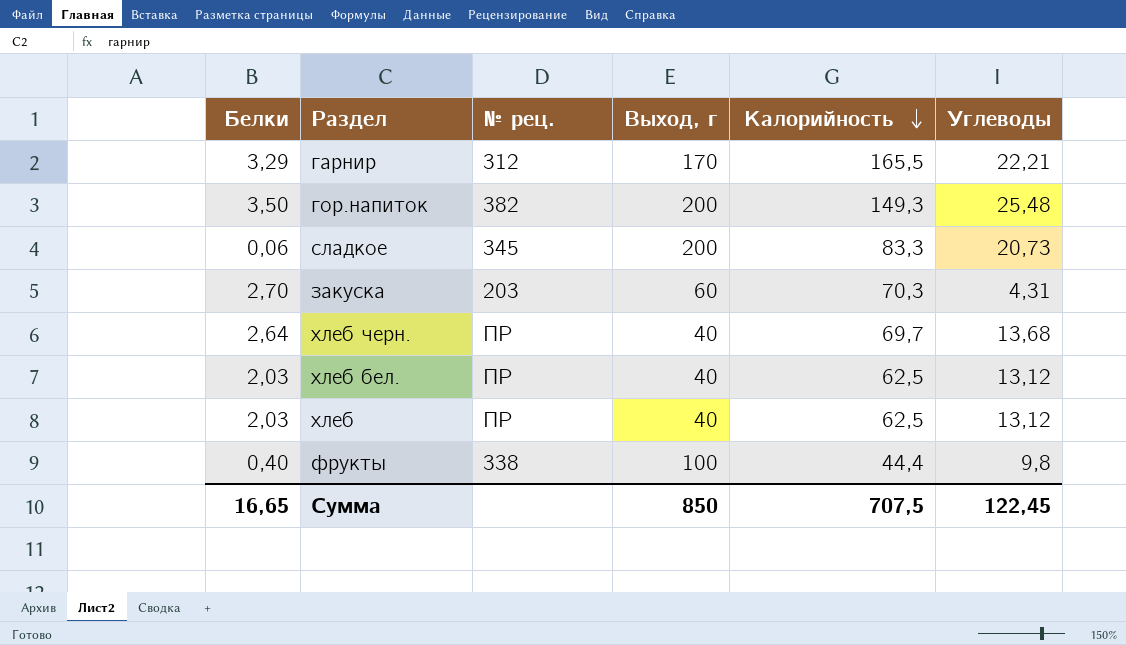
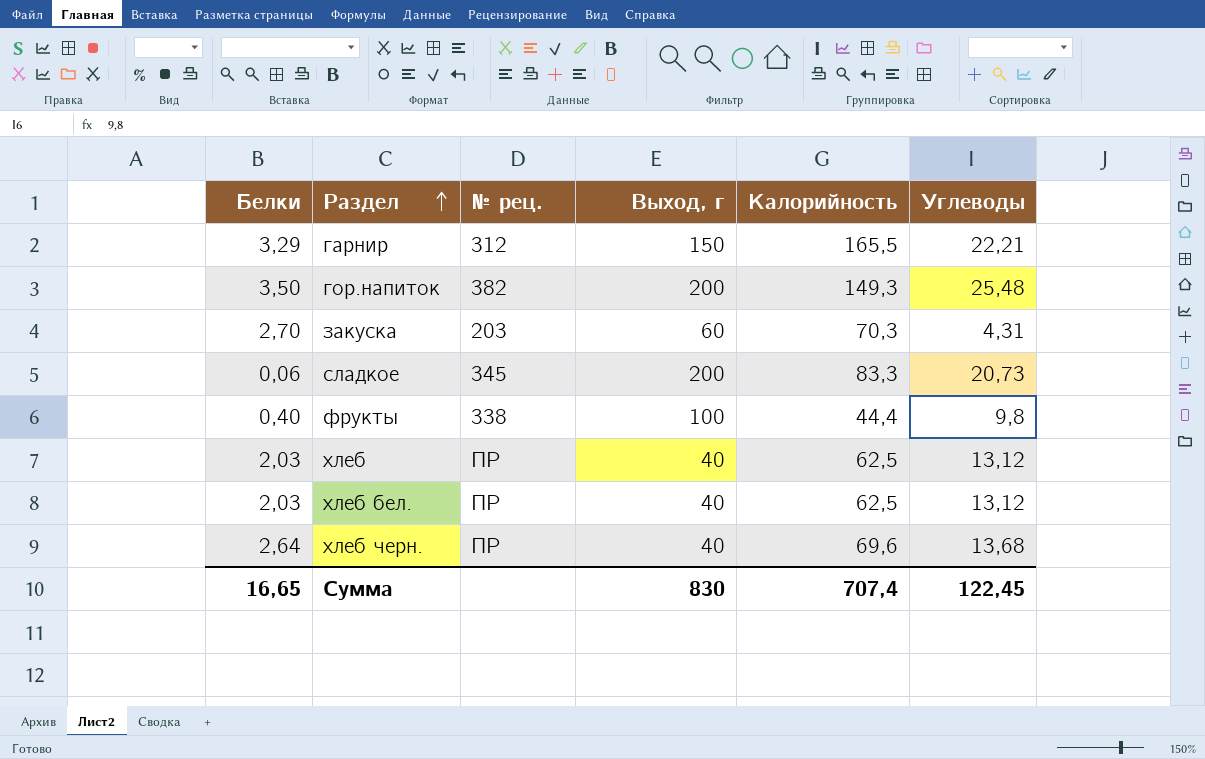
row order: Калорийность descending -> Раздел ascending
гарнир | Выход, г: 170 -> 150
хлеб черн. | Калорийность: 69,7 -> 69,6
Сумма | Выход, г: 850 -> 830
Сумма | Калорийность: 707,5 -> 707,4

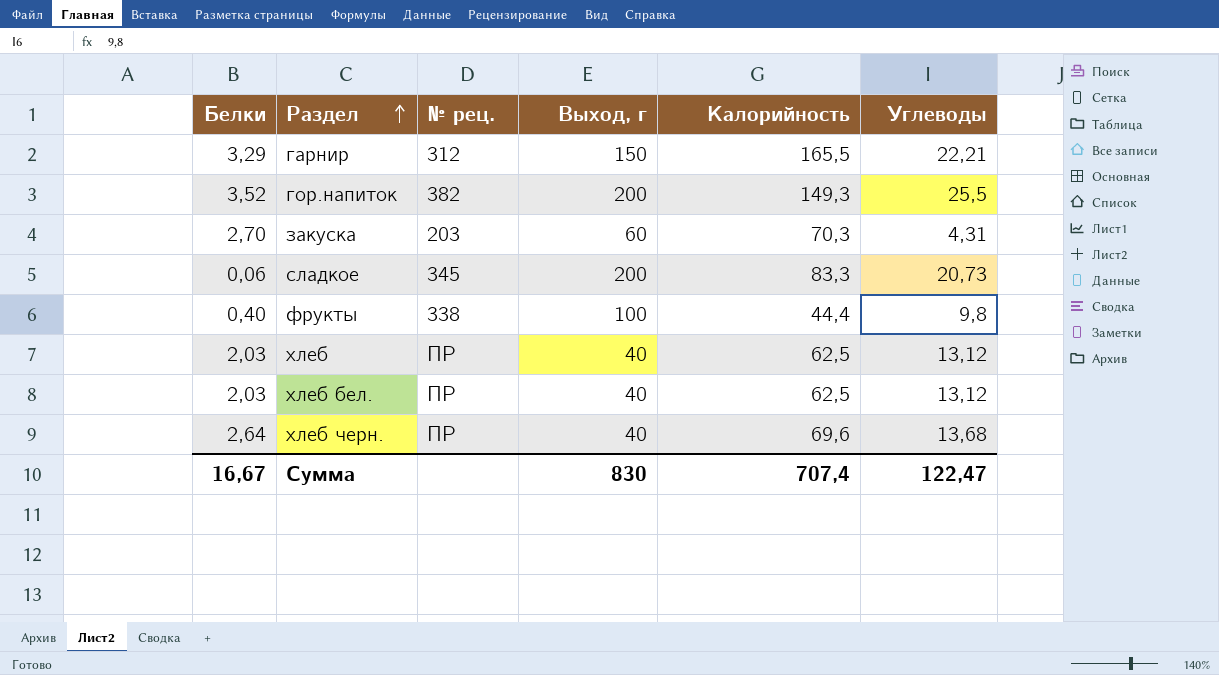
гор.напиток | Белки: 3,50 -> 3,52
гор.напиток | Углеводы: 25,48 -> 25,5
Сумма | Белки: 16,65 -> 16,67
Сумма | Углеводы: 122,45 -> 122,47

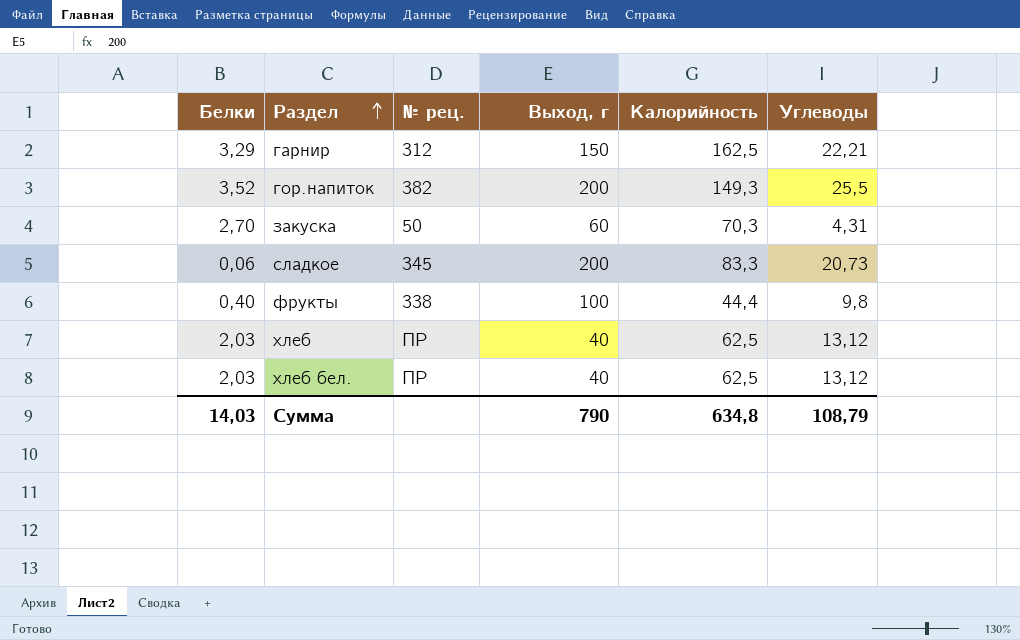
row хлеб черн.: 2,64 | ПР | 40 | 69,6 | 13,68 -> none
гарнир | Калорийность: 165,5 -> 162,5
закуска | № рец.: 203 -> 50
Сумма | Белки: 16,67 -> 14,03
Сумма | Выход, г: 830 -> 790
Сумма | Калорийность: 707,4 -> 634,8
Сумма | Углеводы: 122,47 -> 108,79

